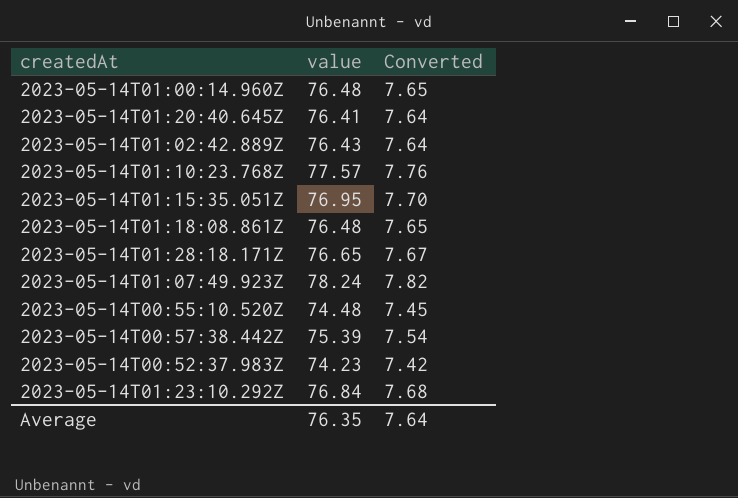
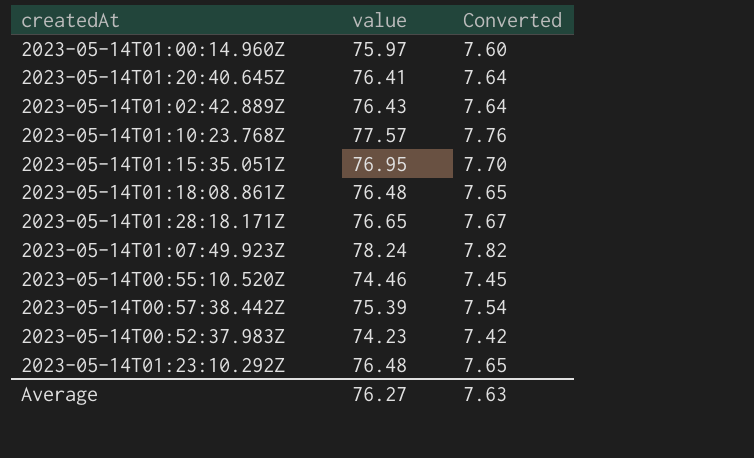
2023-05-14T01:00:14.960Z | value: 76.48 -> 75.97
2023-05-14T01:00:14.960Z | Converted: 7.65 -> 7.60
2023-05-14T00:55:10.520Z | value: 74.48 -> 74.46
2023-05-14T01:23:10.292Z | value: 76.84 -> 76.48
2023-05-14T01:23:10.292Z | Converted: 7.68 -> 7.65
Average | value: 76.35 -> 76.27
Average | Converted: 7.64 -> 7.63

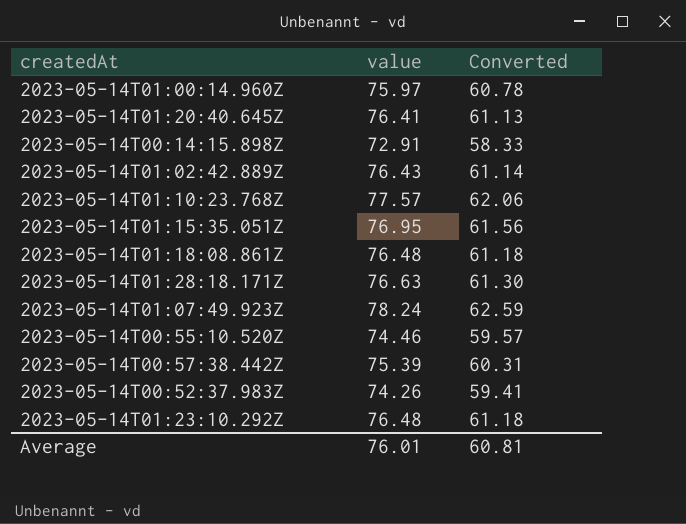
column Converted | formula: [value] * 0.1 -> [value] * 0.8
row 2023-05-14T00:14:15.898Z: none -> 72.91 | 58.33
2023-05-14T01:28:18.171Z | value: 76.65 -> 76.63
2023-05-14T00:52:37.983Z | value: 74.23 -> 74.26
Average | value: 76.27 -> 76.01
Average | Converted: 7.63 -> 60.81

